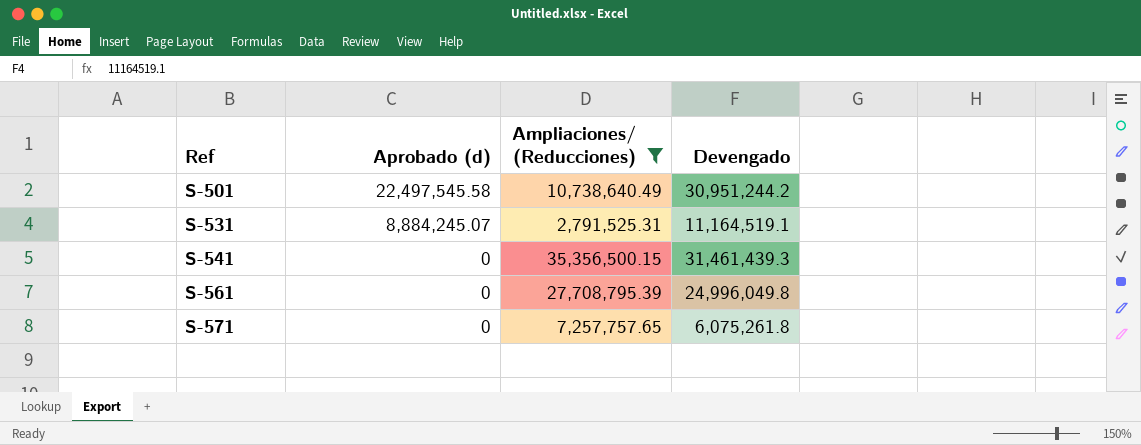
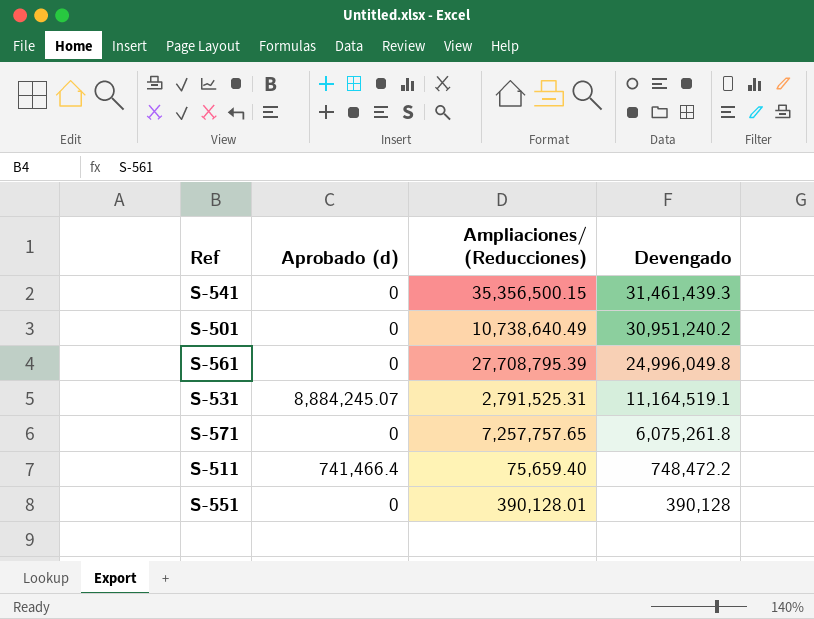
filter: Ampliaciones/ (Reducciones) >= 2,791,525.31 -> none
row order: Ref ascending -> Devengado descending
S-501 | Aprobado (d): 22,497,545.58 -> 0
S-501 | Devengado: 30,951,244.2 -> 30,951,240.2

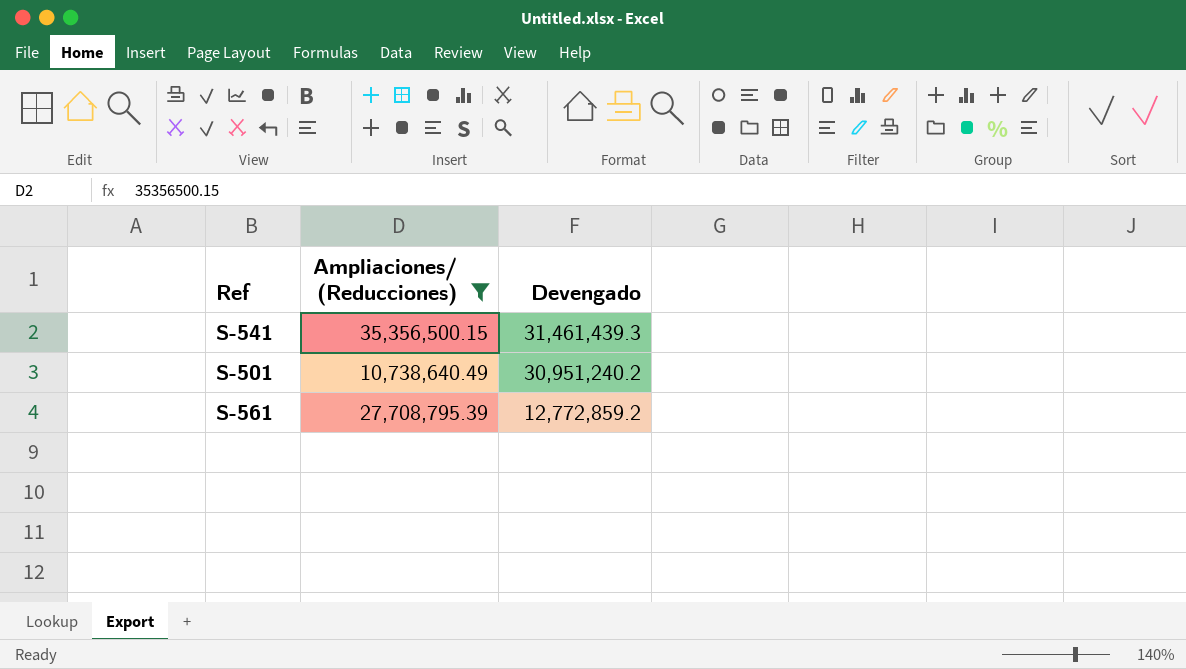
filter: none -> Ampliaciones/ (Reducciones) >= 10,738,640.49
column Aprobado (d) | position: 2 -> none
S-561 | Devengado: 24,996,049.8 -> 12,772,859.2

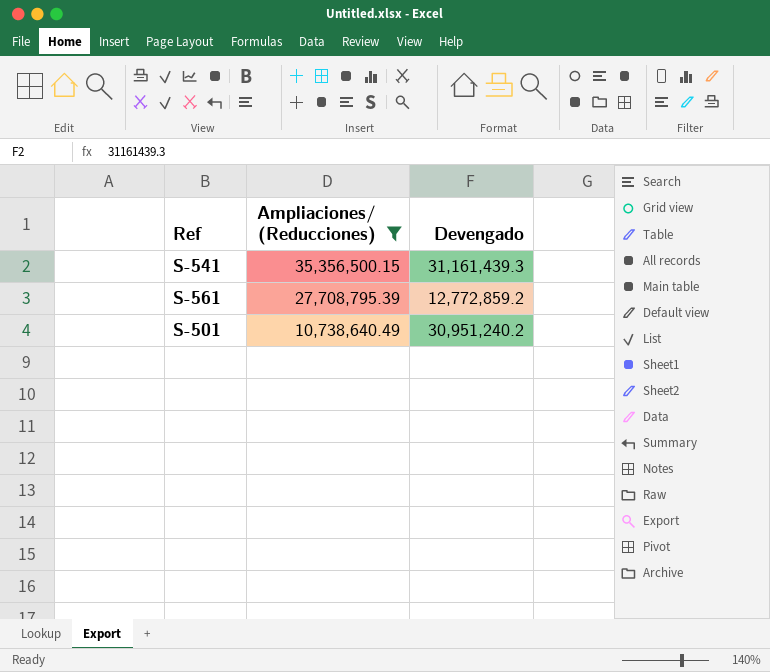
row order: Devengado descending -> Ampliaciones/ (Reducciones) descending
S-541 | Devengado: 31,461,439.3 -> 31,161,439.3

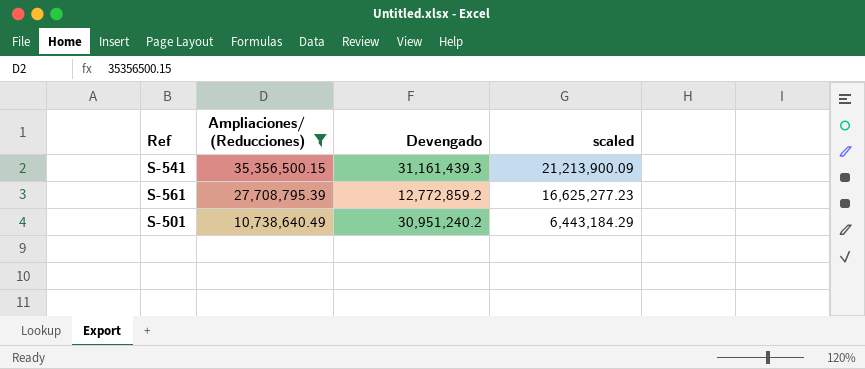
column scaled | formula: none -> [Ampliaciones/ (Reducciones)] * 0.6

